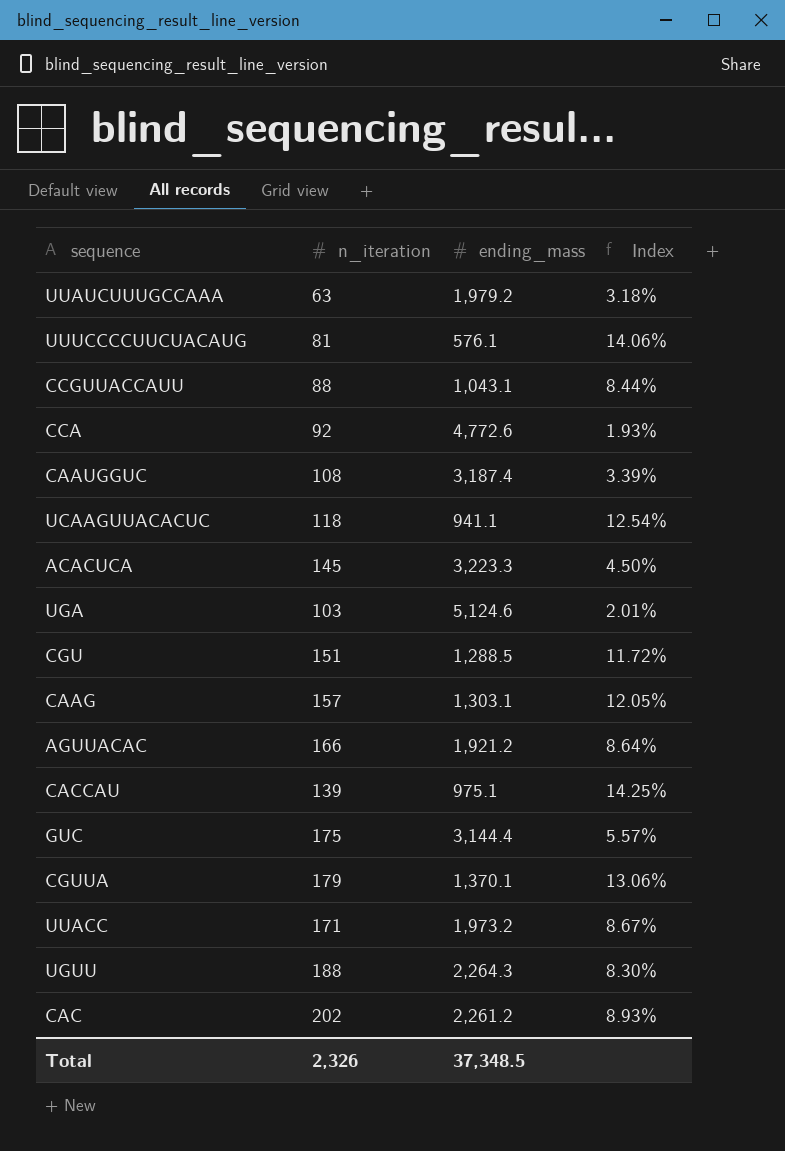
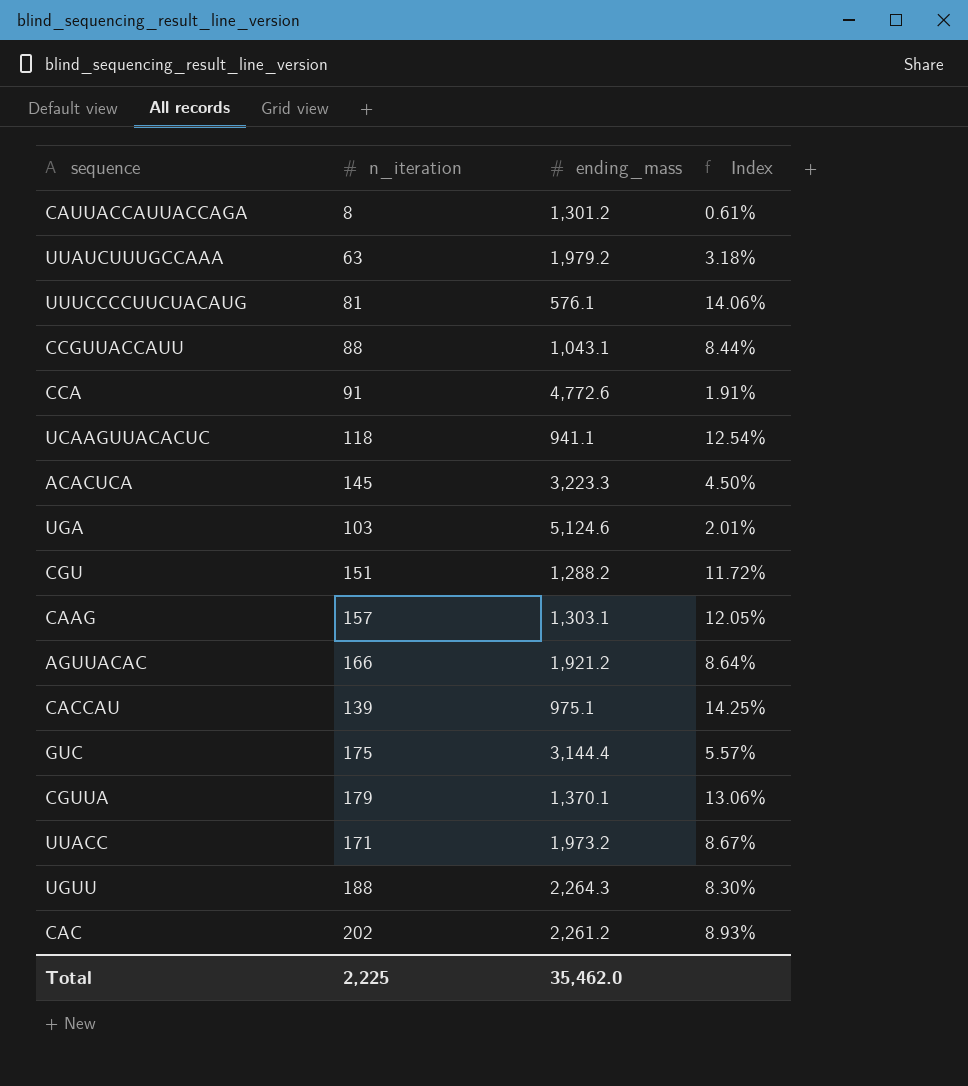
row CAAUGGUC: 108 | 3,187.4 | 3.39% -> none
row CAUUACCAUUACCAGA: none -> 8 | 1,301.2 | 0.61%
CCA | n_iteration: 92 -> 91
CCA | Index: 1.93% -> 1.91%
CGU | ending_mass: 1,288.5 -> 1,288.2
Total | n_iteration: 2,326 -> 2,225
Total | ending_mass: 37,348.5 -> 35,462.0

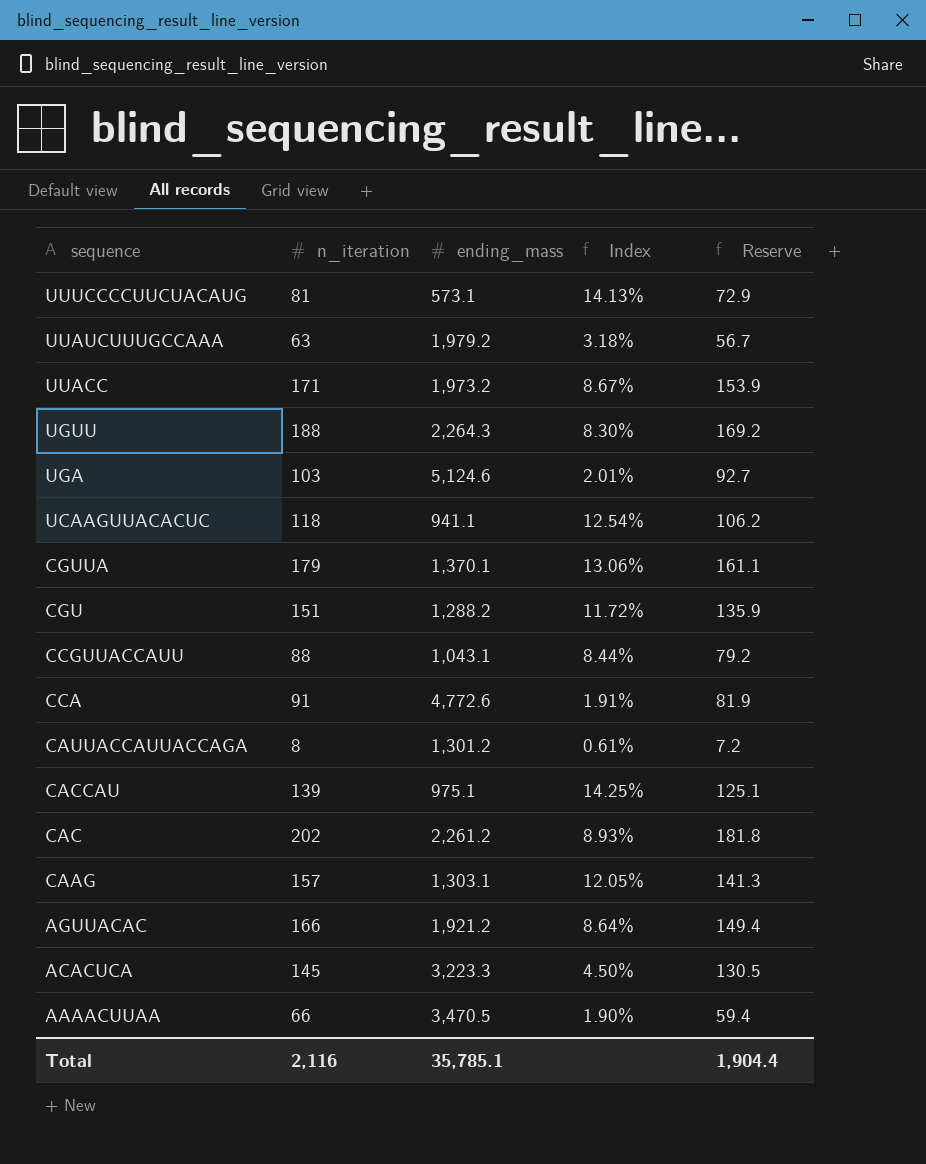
row order: none -> sequence descending
column Reserve | formula: none -> [n_iteration] * 0.9
row GUC: 175 | 3,144.4 | 5.57% -> none
UUUCCCCUUCUACAUG | ending_mass: 576.1 -> 573.1
UUUCCCCUUCUACAUG | Index: 14.06% -> 14.13%
row AAAACUUAA: none -> 66 | 3,470.5 | 1.90% | 59.4
Total | n_iteration: 2,225 -> 2,116
Total | ending_mass: 35,462.0 -> 35,785.1

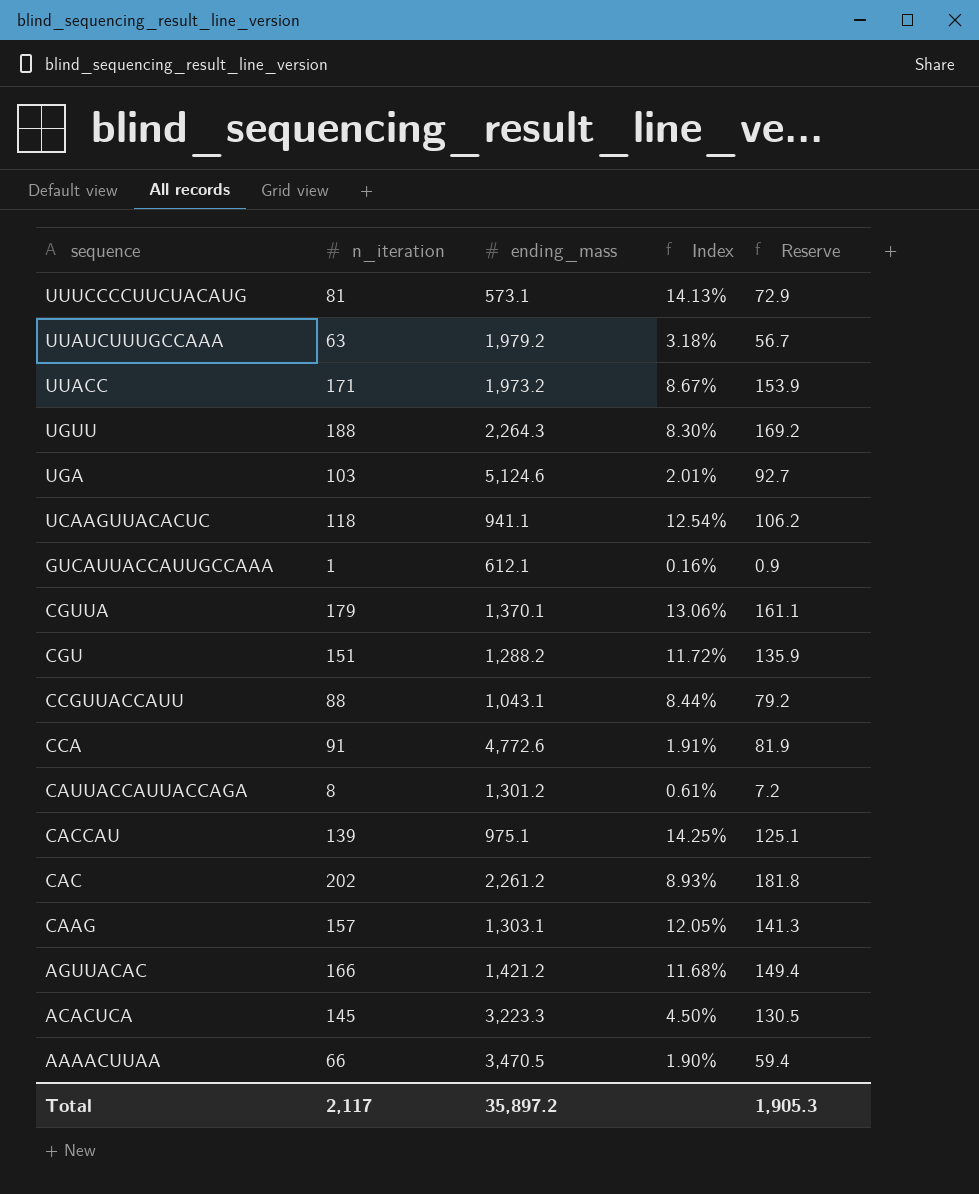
row GUCAUUACCAUUGCCAAA: none -> 1 | 612.1 | 0.16% | 0.9
AGUUACAC | ending_mass: 1,921.2 -> 1,421.2
AGUUACAC | Index: 8.64% -> 11.68%
Total | n_iteration: 2,116 -> 2,117
Total | ending_mass: 35,785.1 -> 35,897.2
Total | Reserve: 1,904.4 -> 1,905.3

